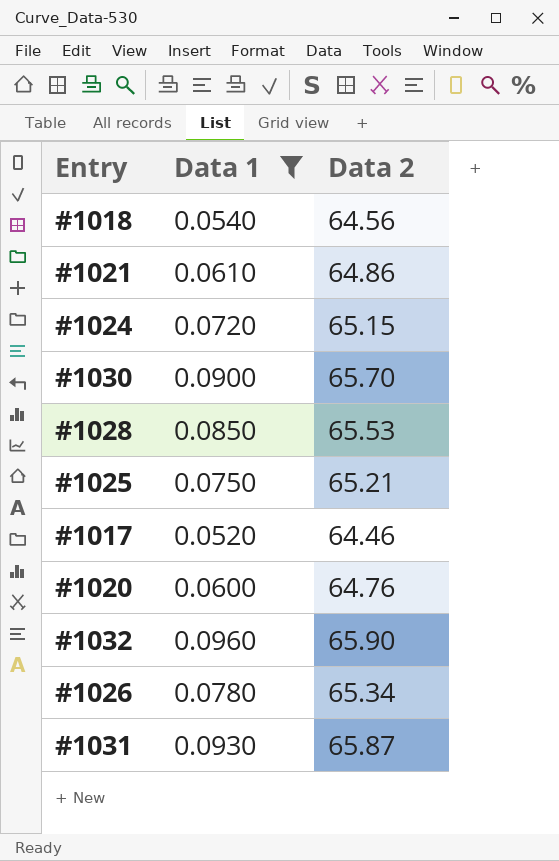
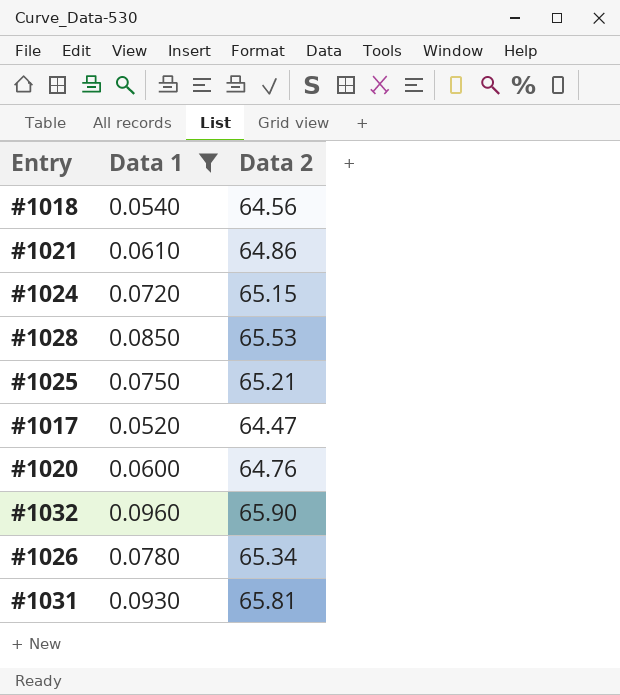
row #1030: 0.0900 | 65.70 -> none
#1017 | Data 2: 64.46 -> 64.47
#1031 | Data 2: 65.87 -> 65.81

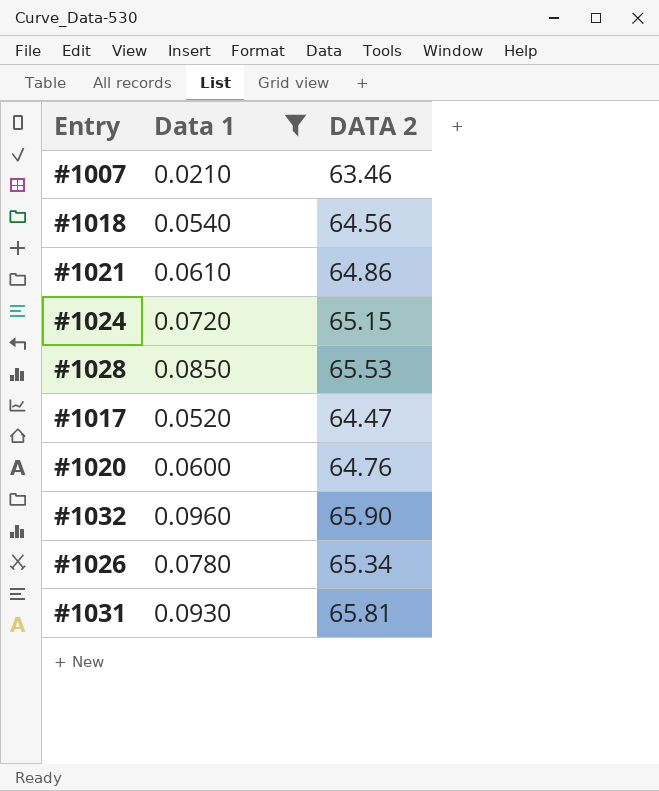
column name: Data 2 -> DATA 2
row #1025: 0.0750 | 65.21 -> none
row #1007: none -> 0.0210 | 63.46

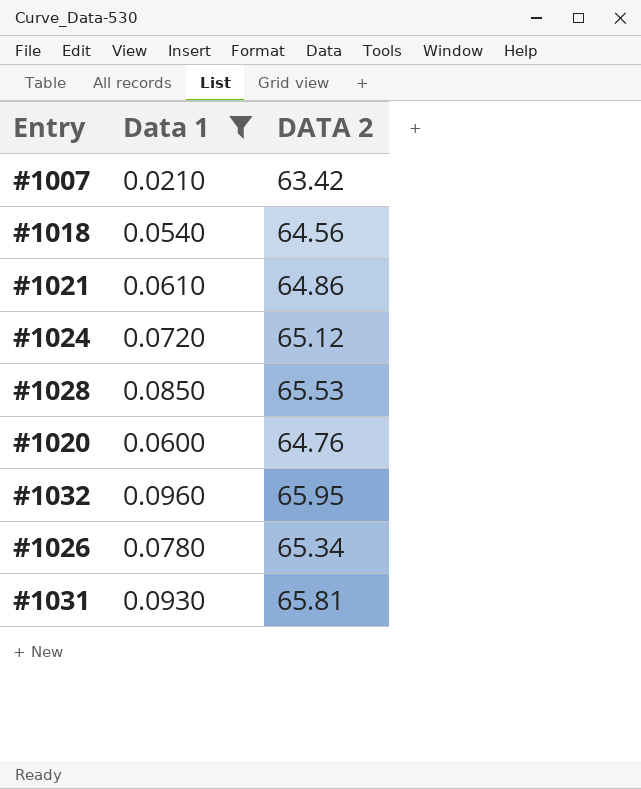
row #1017: 0.0520 | 64.47 -> none
#1007 | DATA 2: 63.46 -> 63.42
#1024 | DATA 2: 65.15 -> 65.12
#1032 | DATA 2: 65.90 -> 65.95

